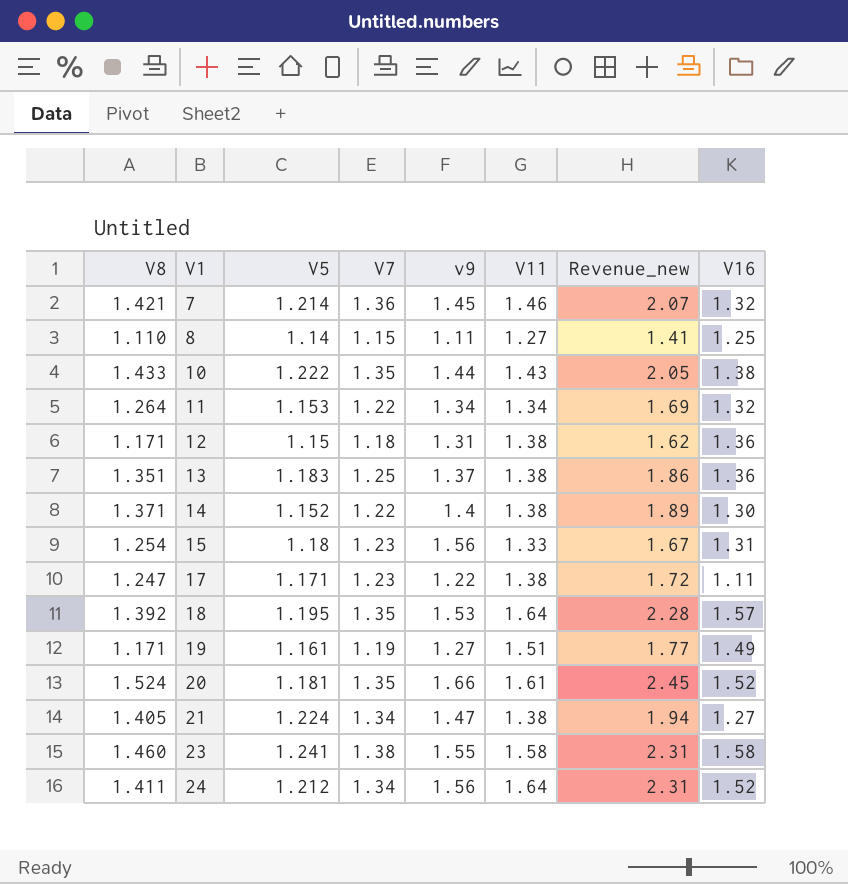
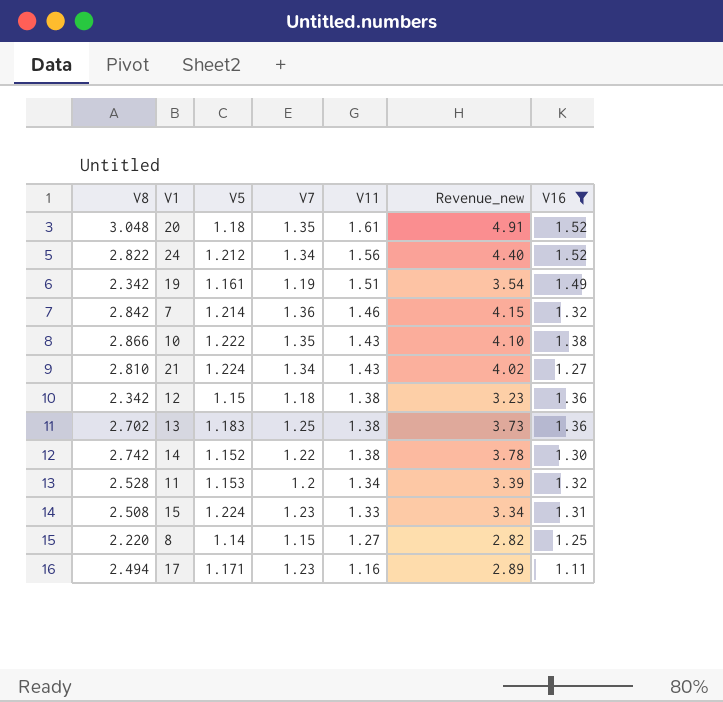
filter: none -> V16 <= 1.52
row order: V1 ascending -> V11 descending
column v9 | position: 5 -> none
20 | V8: 1.524 -> 3.048
20 | V5: 1.181 -> 1.18
20 | Revenue_new: 2.45 -> 4.91
24 | V8: 1.411 -> 2.822
24 | V11: 1.64 -> 1.56
24 | Revenue_new: 2.31 -> 4.40
19 | V8: 1.171 -> 2.342
19 | Revenue_new: 1.77 -> 3.54
7 | V8: 1.421 -> 2.842
7 | Revenue_new: 2.07 -> 4.15
10 | V8: 1.433 -> 2.866
10 | Revenue_new: 2.05 -> 4.10
21 | V8: 1.405 -> 2.810
21 | V11: 1.38 -> 1.43
21 | Revenue_new: 1.94 -> 4.02
12 | V8: 1.171 -> 2.342
12 | Revenue_new: 1.62 -> 3.23
13 | V8: 1.351 -> 2.702
13 | Revenue_new: 1.86 -> 3.73
14 | V8: 1.371 -> 2.742
14 | Revenue_new: 1.89 -> 3.78
11 | V8: 1.264 -> 2.528
11 | V7: 1.22 -> 1.2
11 | Revenue_new: 1.69 -> 3.39
15 | V8: 1.254 -> 2.508
15 | V5: 1.18 -> 1.224
15 | Revenue_new: 1.67 -> 3.34
8 | V8: 1.110 -> 2.220
8 | Revenue_new: 1.41 -> 2.82
17 | V8: 1.247 -> 2.494
17 | V11: 1.38 -> 1.16
17 | Revenue_new: 1.72 -> 2.89

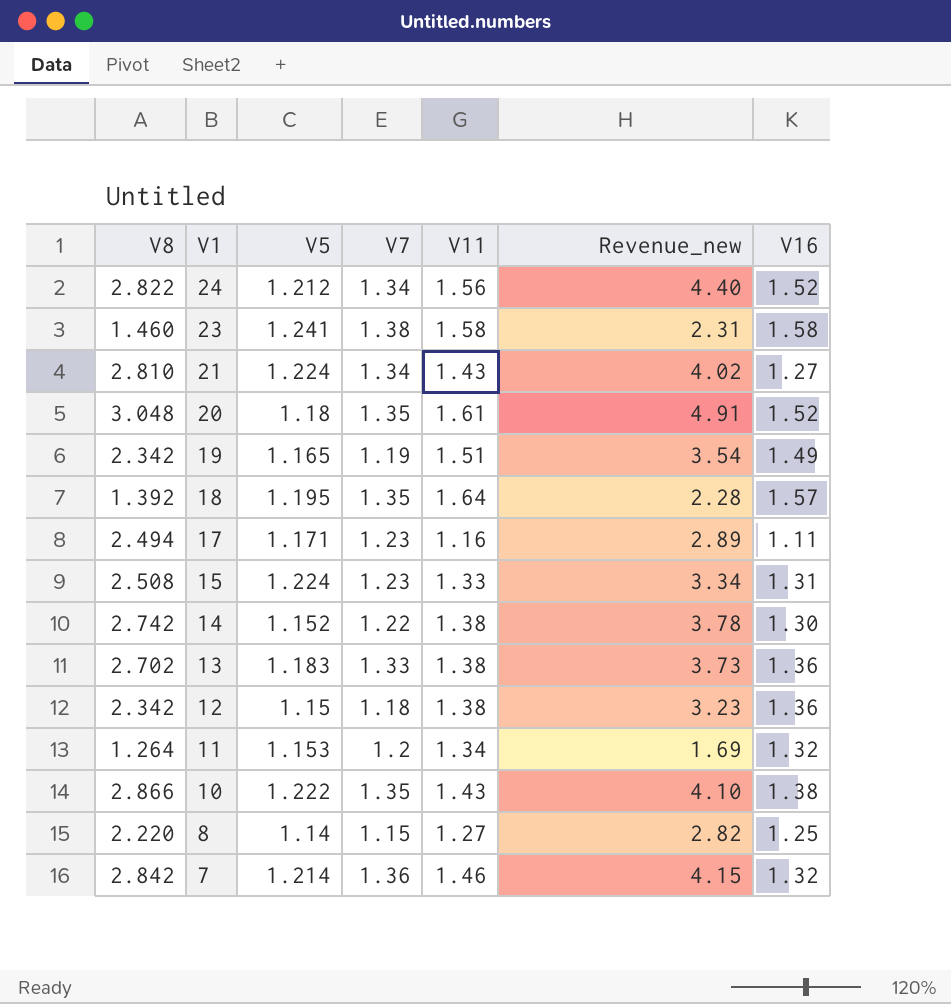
filter: V16 <= 1.52 -> none
row order: V11 descending -> V1 descending
19 | V5: 1.161 -> 1.165
13 | V7: 1.25 -> 1.33
11 | V8: 2.528 -> 1.264
11 | Revenue_new: 3.39 -> 1.69

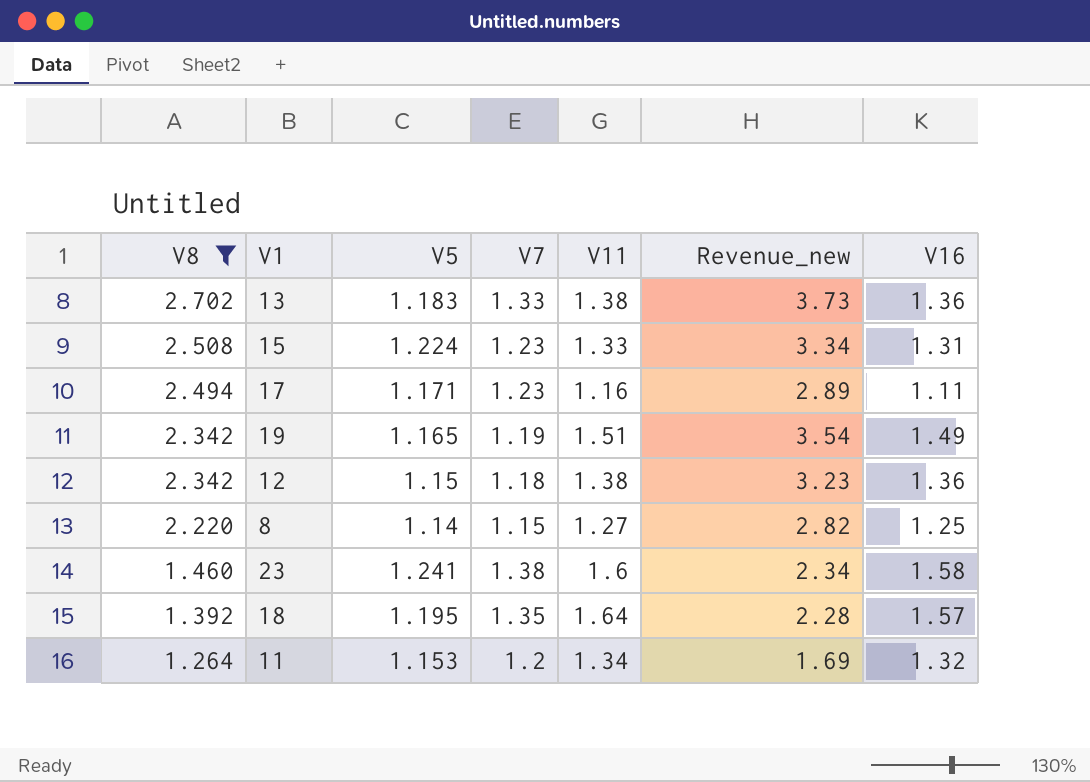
filter: none -> V8 <= 2.702
row order: V1 descending -> V8 descending
23 | V11: 1.58 -> 1.6
23 | Revenue_new: 2.31 -> 2.34

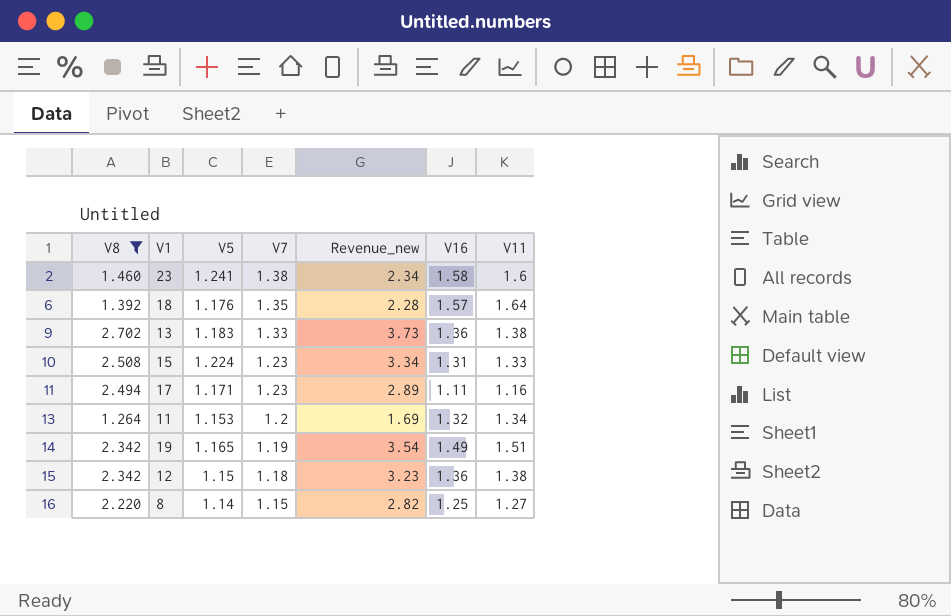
row order: V8 descending -> V7 descending
column V11 | position: 5 -> 7
18 | V5: 1.195 -> 1.176

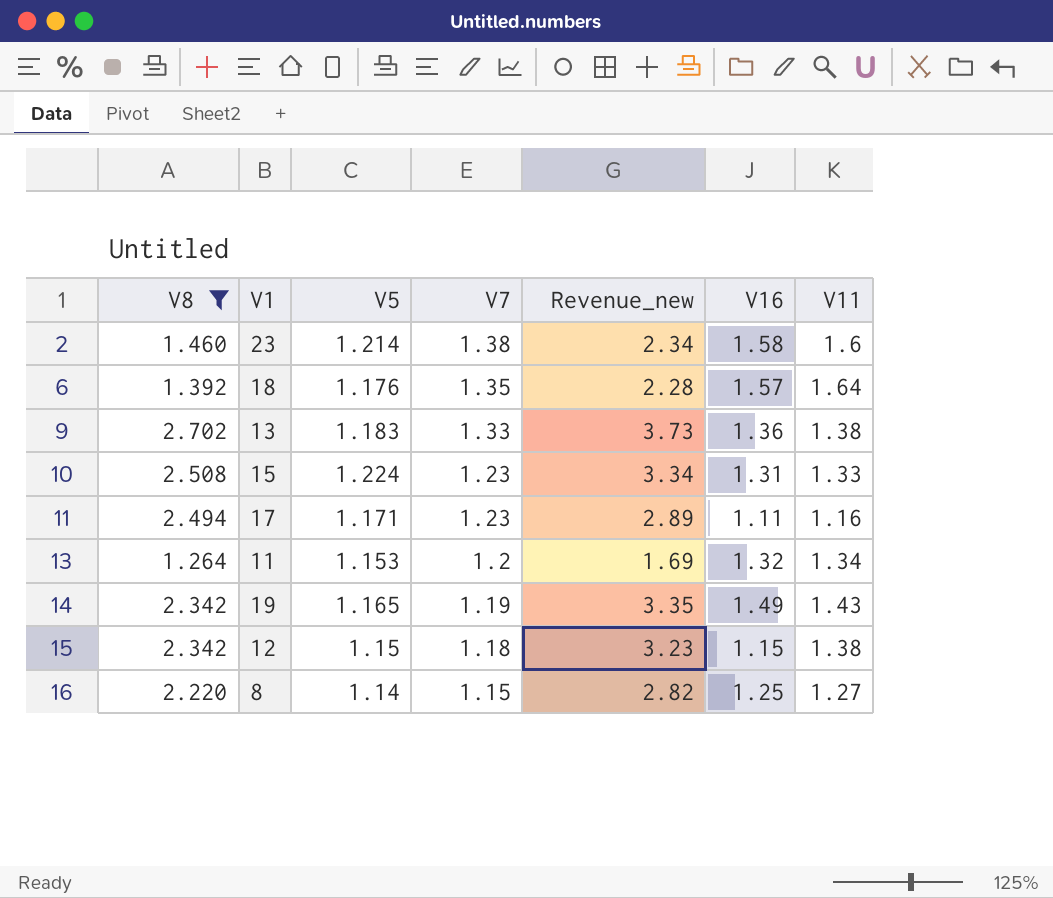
23 | V5: 1.241 -> 1.214
19 | Revenue_new: 3.54 -> 3.35
19 | V11: 1.51 -> 1.43
12 | V16: 1.36 -> 1.15

